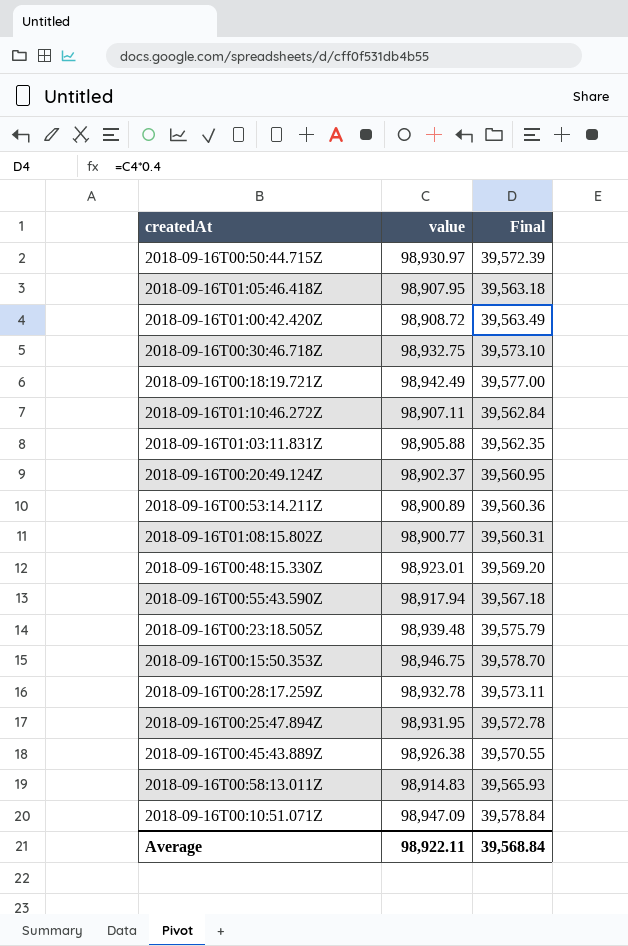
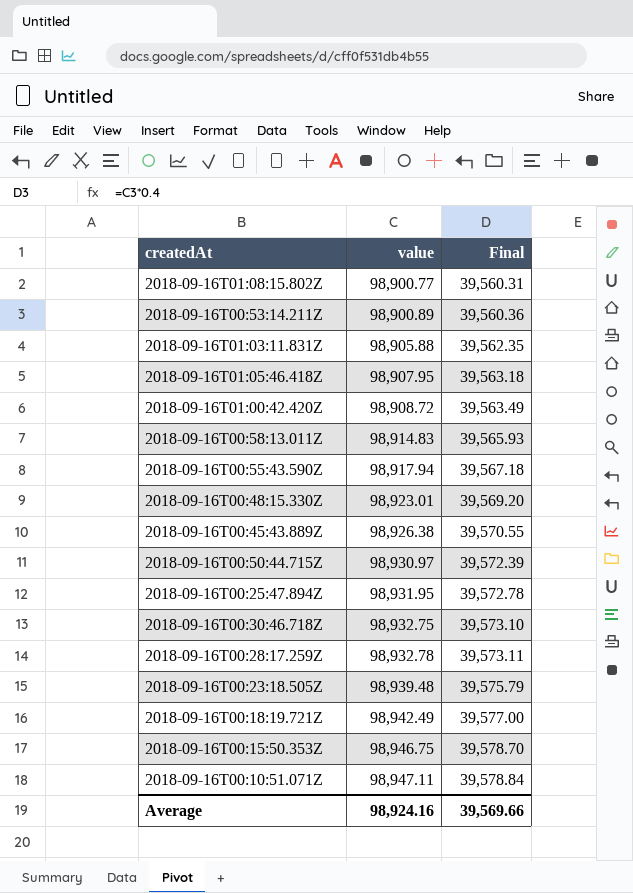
row order: none -> value ascending
row 2018-09-16T01:10:46.272Z: 98,907.11 | 39,562.84 -> none
row 2018-09-16T00:20:49.124Z: 98,902.37 | 39,560.95 -> none
2018-09-16T00:10:51.071Z | value: 98,947.09 -> 98,947.11
Average | value: 98,922.11 -> 98,924.16
Average | Final: 39,568.84 -> 39,569.66

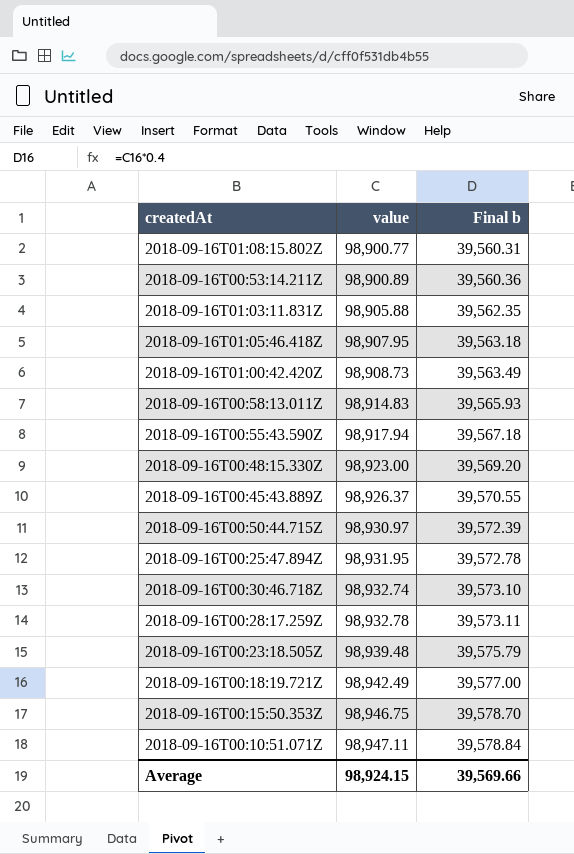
column name: Final -> Final b
2018-09-16T01:00:42.420Z | value: 98,908.72 -> 98,908.73
2018-09-16T00:48:15.330Z | value: 98,923.01 -> 98,923.00
2018-09-16T00:45:43.889Z | value: 98,926.38 -> 98,926.37
2018-09-16T00:30:46.718Z | value: 98,932.75 -> 98,932.74
Average | value: 98,924.16 -> 98,924.15

